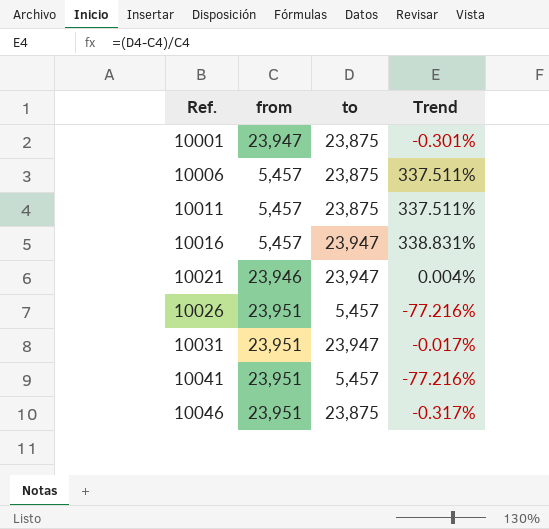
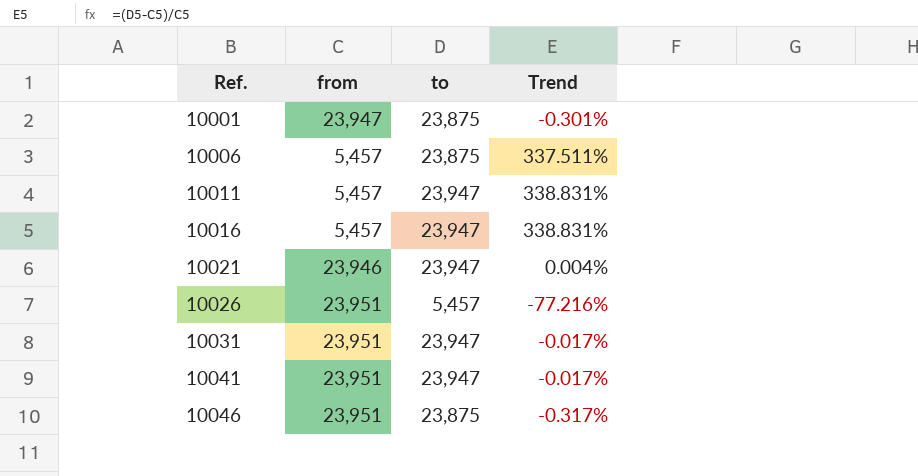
10011 | to: 23,875 -> 23,947
10011 | Trend: 337.511% -> 338.831%
10041 | to: 5,457 -> 23,947
10041 | Trend: -77.216% -> -0.017%

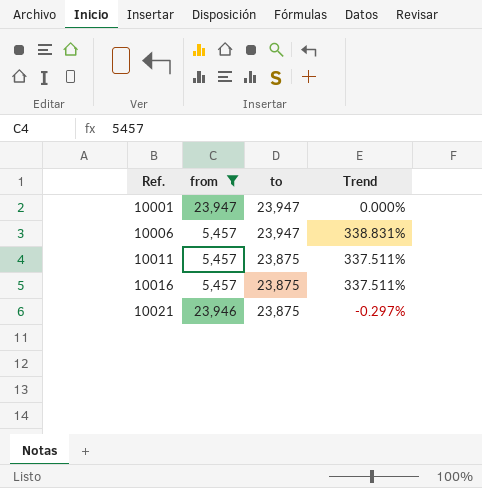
filter: none -> from != 23,951
10001 | to: 23,875 -> 23,947
10001 | Trend: -0.301% -> 0.000%
10006 | to: 23,875 -> 23,947
10006 | Trend: 337.511% -> 338.831%
10011 | to: 23,947 -> 23,875
10011 | Trend: 338.831% -> 337.511%
10016 | to: 23,947 -> 23,875
10016 | Trend: 338.831% -> 337.511%
10021 | to: 23,947 -> 23,875
10021 | Trend: 0.004% -> -0.297%

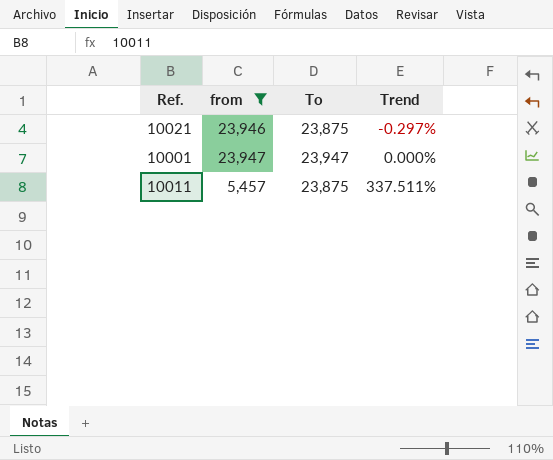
row order: Ref. ascending -> Trend ascending
column name: to -> To
row 10006: 5,457 | 23,947 | 338.831% -> none
row 10016: 5,457 | 23,875 | 337.511% -> none

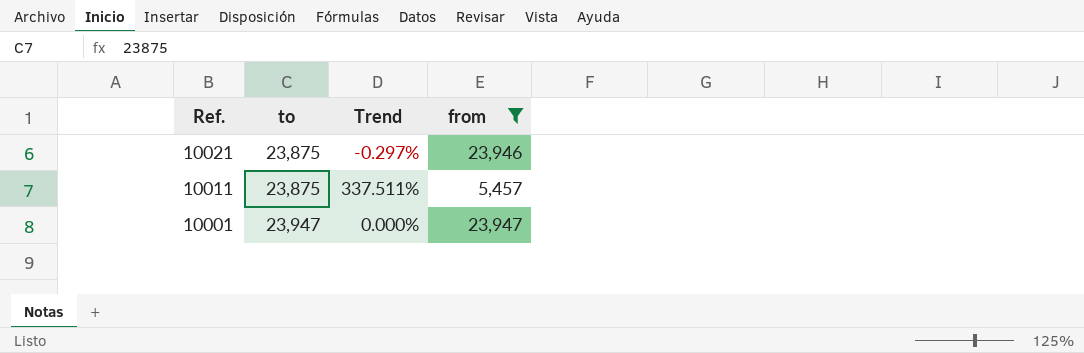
row order: Trend ascending -> Ref. descending
column name: To -> to
column from | position: 2 -> 4

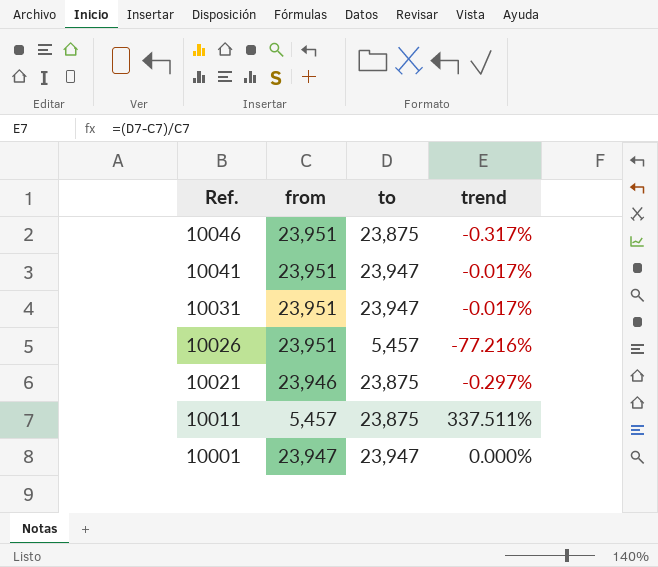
filter: from != 23,951 -> none
column from | position: 4 -> 2
column name: Trend -> trend

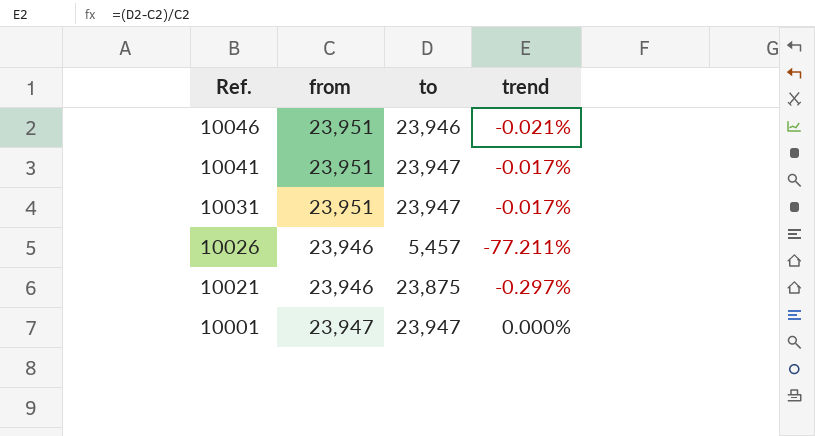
row 10011: 5,457 | 23,875 | 337.511% -> none
10046 | to: 23,875 -> 23,946
10046 | trend: -0.317% -> -0.021%
10026 | from: 23,951 -> 23,946
10026 | trend: -77.216% -> -77.211%

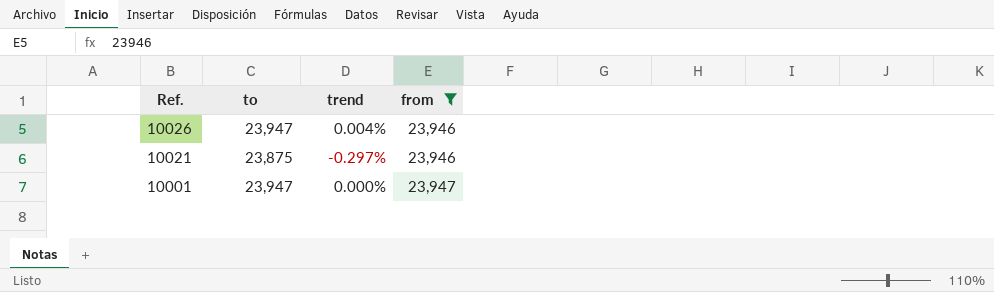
filter: none -> from != 23,951
column from | position: 2 -> 4
10026 | to: 5,457 -> 23,947
10026 | trend: -77.211% -> 0.004%

